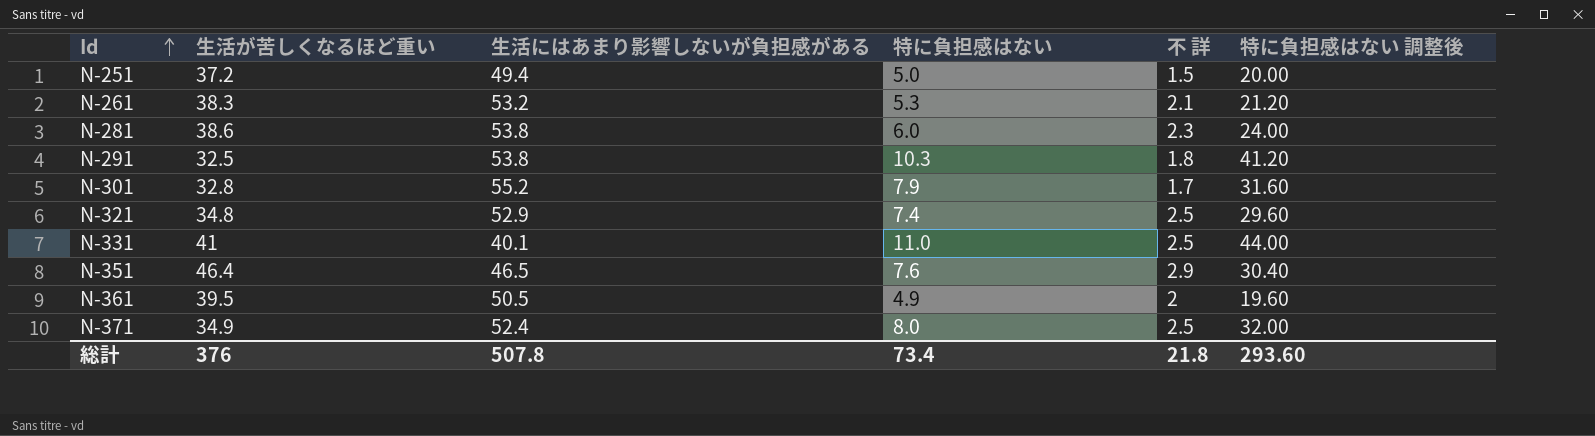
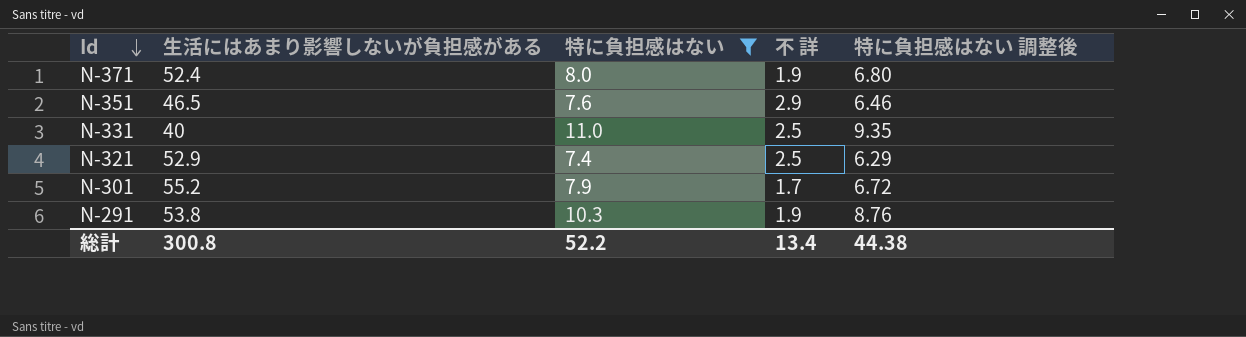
filter: none -> 特に負担感はない >= 7.4
row order: Id ascending -> Id descending
column 生活が苦しくなるほど重い | position: 2 -> none
column 特に負担感はない 調整後 | formula: [特に負担感はない] * 4 -> [特に負担感はない] * 0.85
N-371 | 不 詳: 2.5 -> 1.9
N-331 | 生活にはあまり影響しないが負担感がある: 40.1 -> 40
N-291 | 不 詳: 1.8 -> 1.9
総計 | 生活にはあまり影響しないが負担感がある: 507.8 -> 300.8
総計 | 特に負担感はない: 73.4 -> 52.2
総計 | 不 詳: 21.8 -> 13.4
総計 | 特に負担感はない 調整後: 293.60 -> 44.38

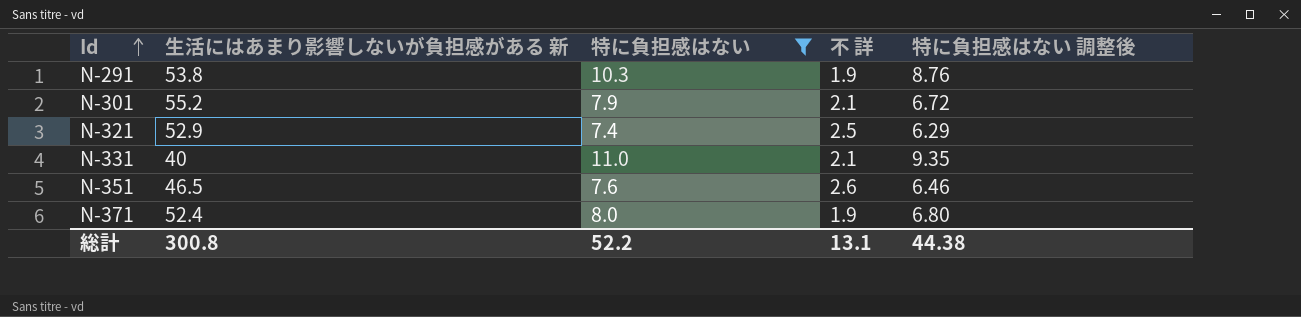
row order: Id descending -> Id ascending
column name: 生活にはあまり影響しないが負担感がある -> 生活にはあまり影響しないが負担感がある 新
N-301 | 不 詳: 1.7 -> 2.1
N-331 | 不 詳: 2.5 -> 2.1
N-351 | 不 詳: 2.9 -> 2.6
総計 | 不 詳: 13.4 -> 13.1

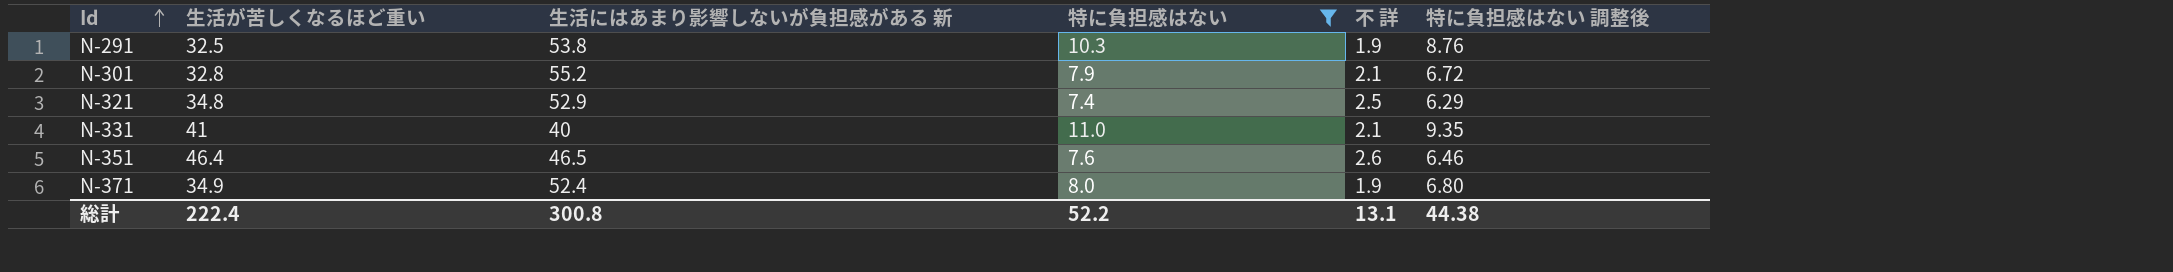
column 生活が苦しくなるほど重い | position: none -> 2

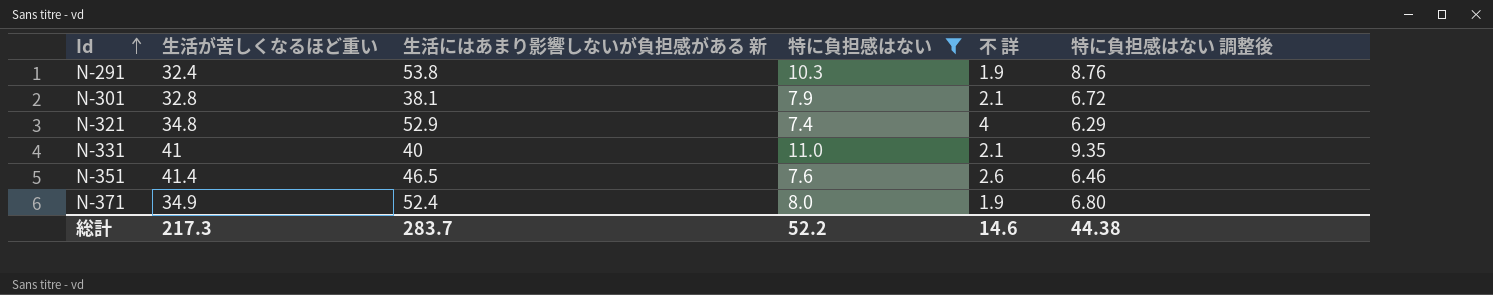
N-291 | 生活が苦しくなるほど重い: 32.5 -> 32.4
N-301 | 生活にはあまり影響しないが負担感がある 新: 55.2 -> 38.1
N-321 | 不 詳: 2.5 -> 4
N-351 | 生活が苦しくなるほど重い: 46.4 -> 41.4
総計 | 生活が苦しくなるほど重い: 222.4 -> 217.3
総計 | 生活にはあまり影響しないが負担感がある 新: 300.8 -> 283.7
総計 | 不 詳: 13.1 -> 14.6

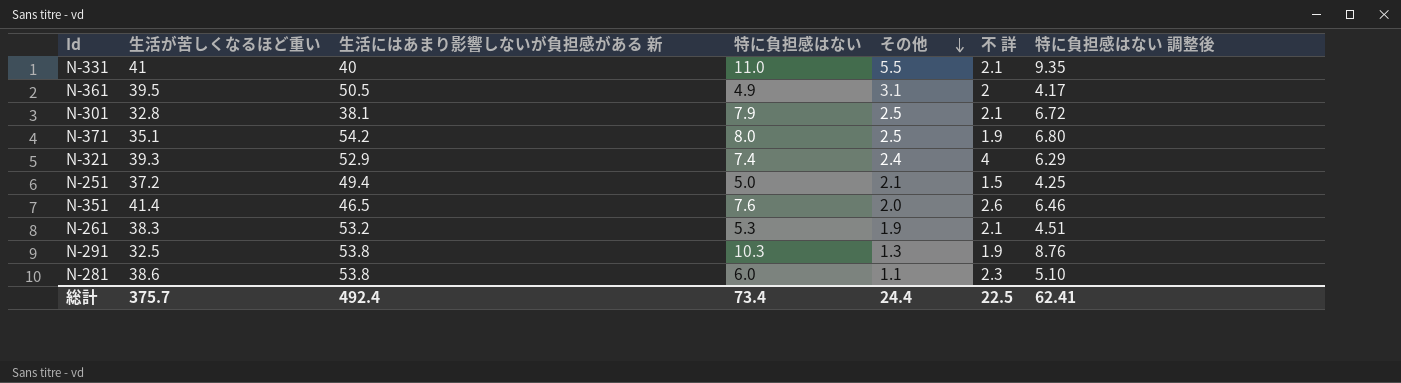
filter: 特に負担感はない >= 7.4 -> none
row order: Id ascending -> その他 descending
column その他 | position: none -> 5
N-371 | 生活が苦しくなるほど重い: 34.9 -> 35.1
N-371 | 生活にはあまり影響しないが負担感がある 新: 52.4 -> 54.2
N-321 | 生活が苦しくなるほど重い: 34.8 -> 39.3
N-291 | 生活が苦しくなるほど重い: 32.4 -> 32.5
総計 | 生活が苦しくなるほど重い: 217.3 -> 375.7
総計 | 生活にはあまり影響しないが負担感がある 新: 283.7 -> 492.4
総計 | 特に負担感はない: 52.2 -> 73.4
総計 | 不 詳: 14.6 -> 22.5
総計 | 特に負担感はない 調整後: 44.38 -> 62.41

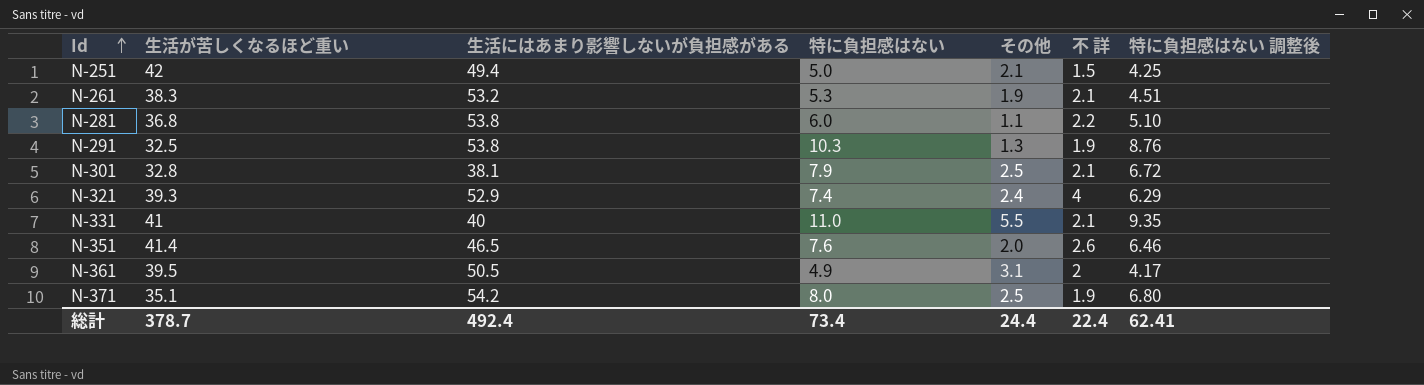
row order: その他 descending -> Id ascending
column name: 生活にはあまり影響しないが負担感がある 新 -> 生活にはあまり影響しないが負担感がある
N-251 | 生活が苦しくなるほど重い: 37.2 -> 42
N-281 | 生活が苦しくなるほど重い: 38.6 -> 36.8
N-281 | 不 詳: 2.3 -> 2.2
総計 | 生活が苦しくなるほど重い: 375.7 -> 378.7
総計 | 不 詳: 22.5 -> 22.4

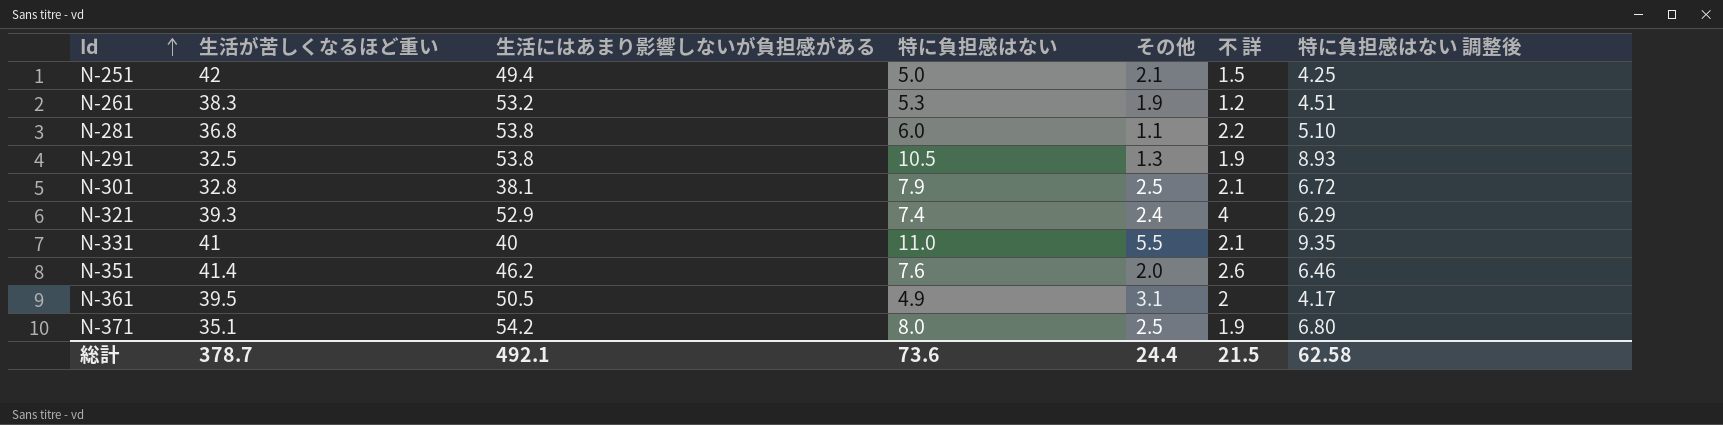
N-261 | 不 詳: 2.1 -> 1.2
N-291 | 特に負担感はない: 10.3 -> 10.5
N-291 | 特に負担感はない 調整後: 8.76 -> 8.93
N-351 | 生活にはあまり影響しないが負担感がある: 46.5 -> 46.2
総計 | 生活にはあまり影響しないが負担感がある: 492.4 -> 492.1
総計 | 特に負担感はない: 73.4 -> 73.6
総計 | 不 詳: 22.4 -> 21.5
総計 | 特に負担感はない 調整後: 62.41 -> 62.58

